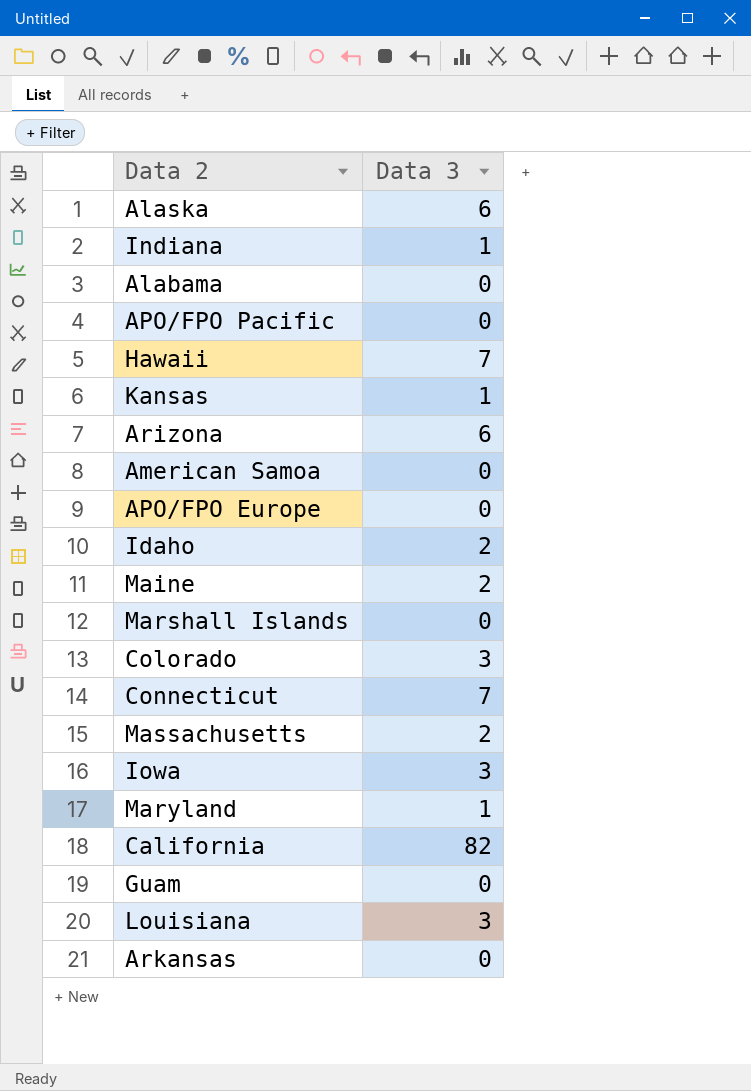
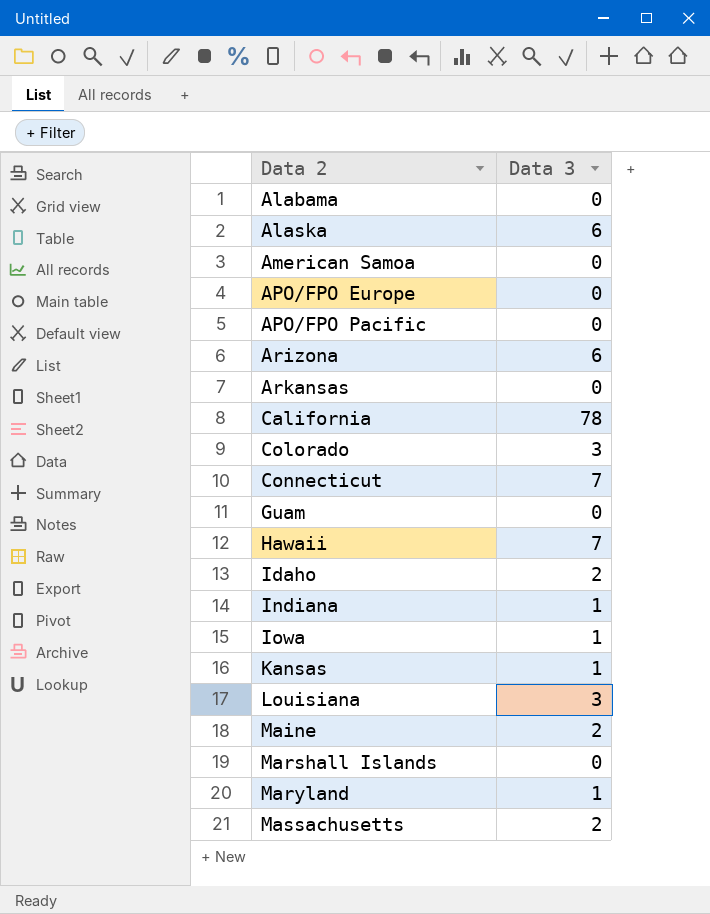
row order: none -> Data 2 ascending
California | Data 3: 82 -> 78
Iowa | Data 3: 3 -> 1

